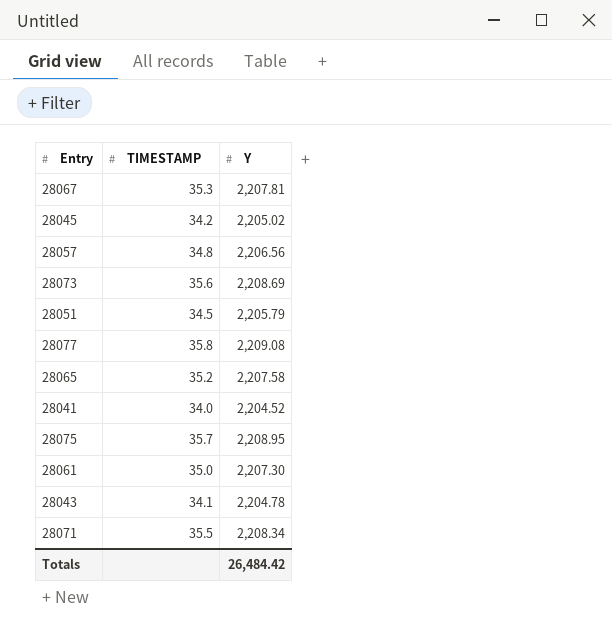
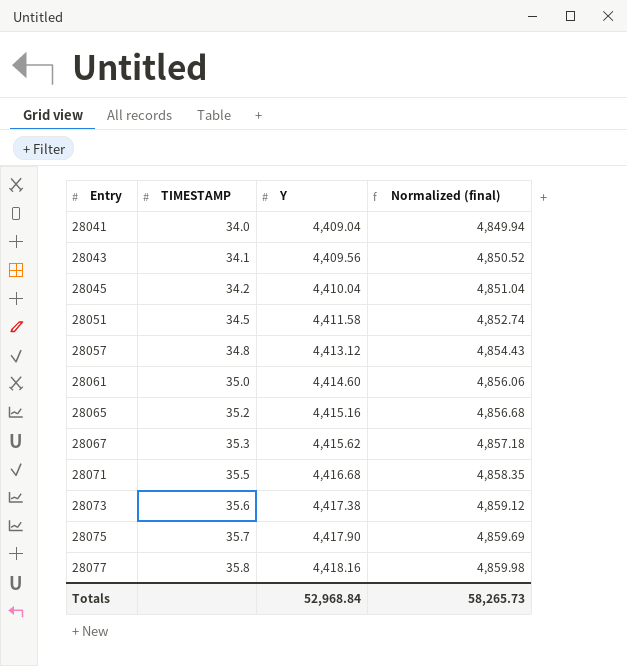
row order: none -> Entry ascending
column Normalized (final) | formula: none -> [Y] * 1.1
28041 | Y: 2,204.52 -> 4,409.04
28043 | Y: 2,204.78 -> 4,409.56
28045 | Y: 2,205.02 -> 4,410.04
28051 | Y: 2,205.79 -> 4,411.58
28057 | Y: 2,206.56 -> 4,413.12
28061 | Y: 2,207.30 -> 4,414.60
28065 | Y: 2,207.58 -> 4,415.16
28067 | Y: 2,207.81 -> 4,415.62
28071 | Y: 2,208.34 -> 4,416.68
28073 | Y: 2,208.69 -> 4,417.38
28075 | Y: 2,208.95 -> 4,417.90
28077 | Y: 2,209.08 -> 4,418.16
Totals | Y: 26,484.42 -> 52,968.84

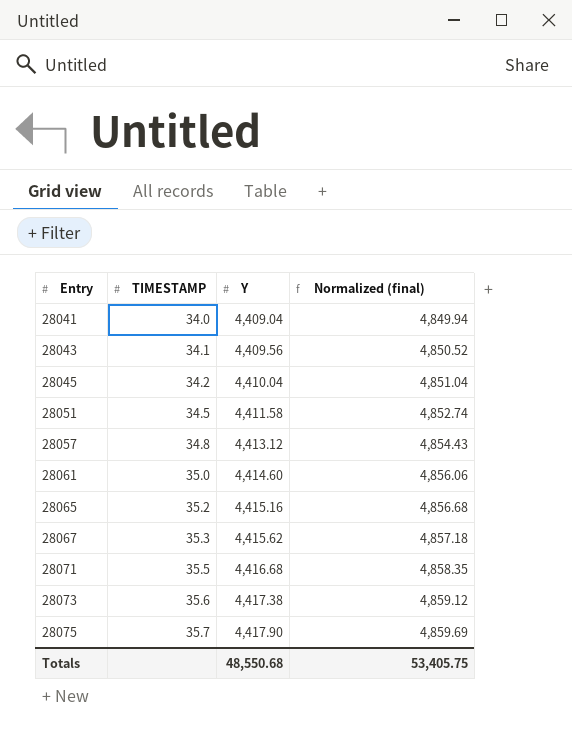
row 28077: 35.8 | 4,418.16 | 4,859.98 -> none
Totals | Y: 52,968.84 -> 48,550.68
Totals | Normalized (final): 58,265.73 -> 53,405.75

